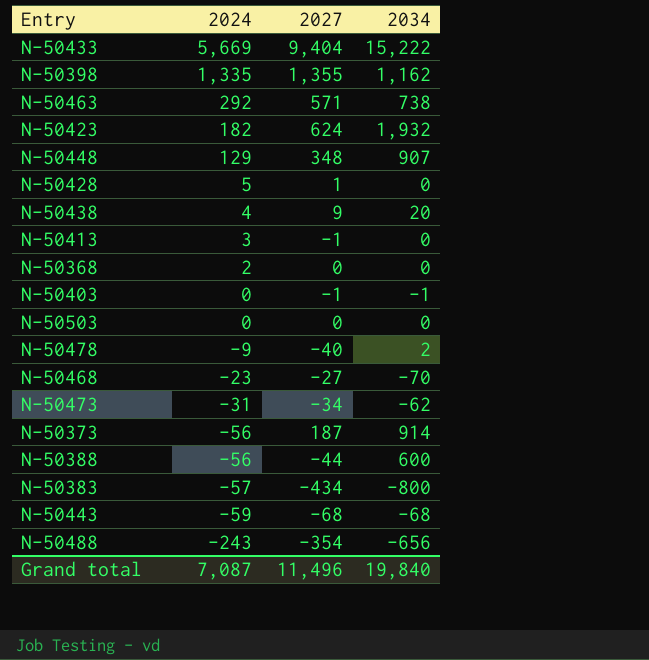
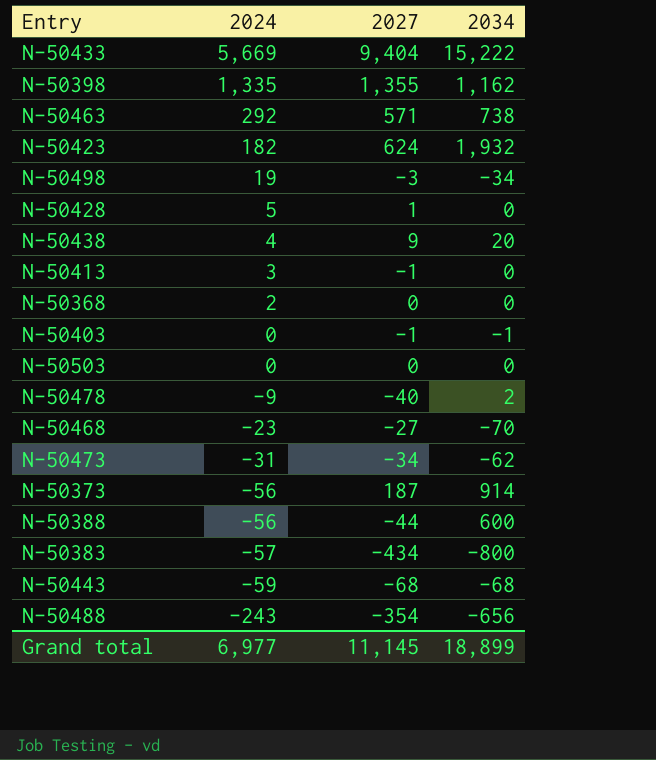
row N-50448: 129 | 348 | 907 -> none
row N-50498: none -> 19 | -3 | -34
Grand total | 2024: 7,087 -> 6,977
Grand total | 2027: 11,496 -> 11,145
Grand total | 2034: 19,840 -> 18,899

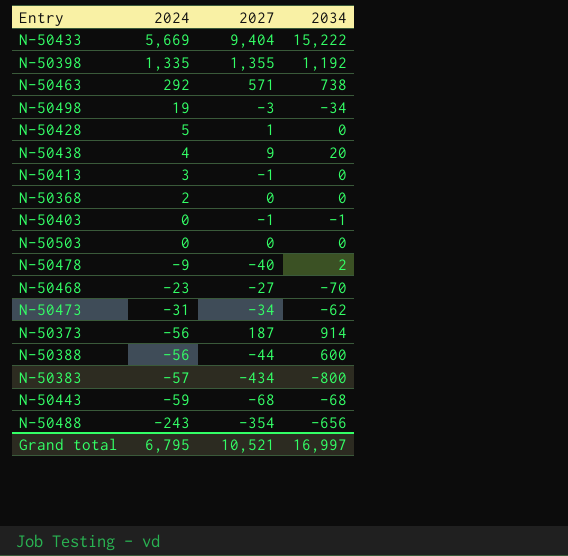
row N-50423: 182 | 624 | 1,932 -> none
N-50398 | 2034: 1,162 -> 1,192
Grand total | 2024: 6,977 -> 6,795
Grand total | 2027: 11,145 -> 10,521
Grand total | 2034: 18,899 -> 16,997

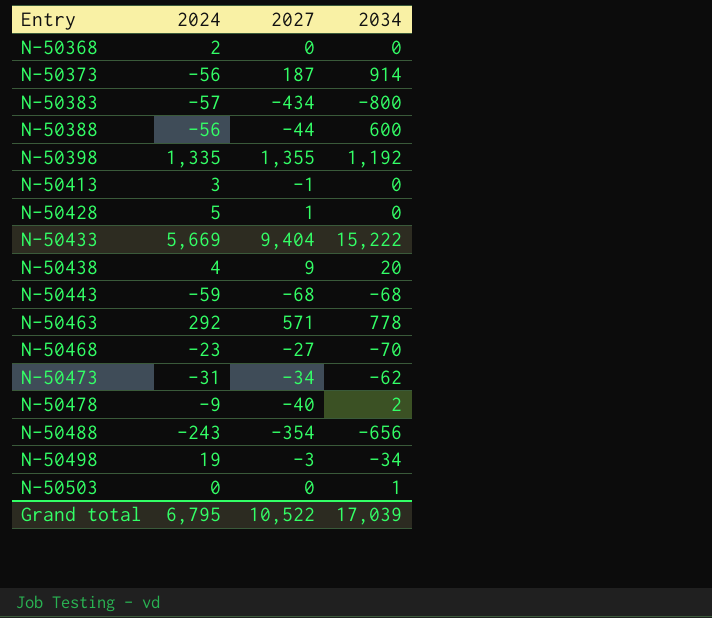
row order: 2024 descending -> Entry ascending
row N-50403: 0 | -1 | -1 -> none
N-50463 | 2034: 738 -> 778
N-50503 | 2034: 0 -> 1
Grand total | 2027: 10,521 -> 10,522
Grand total | 2034: 16,997 -> 17,039

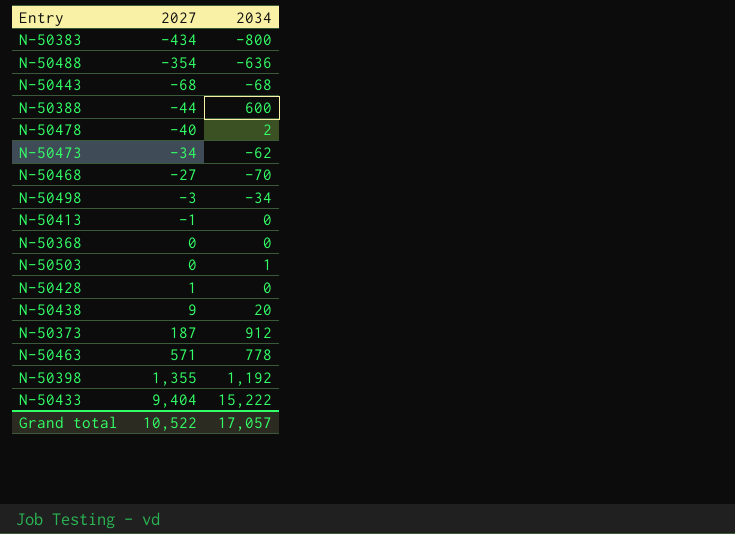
row order: Entry ascending -> 2027 ascending
column 2024 | position: 2 -> none
N-50488 | 2034: -656 -> -636
N-50373 | 2034: 914 -> 912
Grand total | 2034: 17,039 -> 17,057

